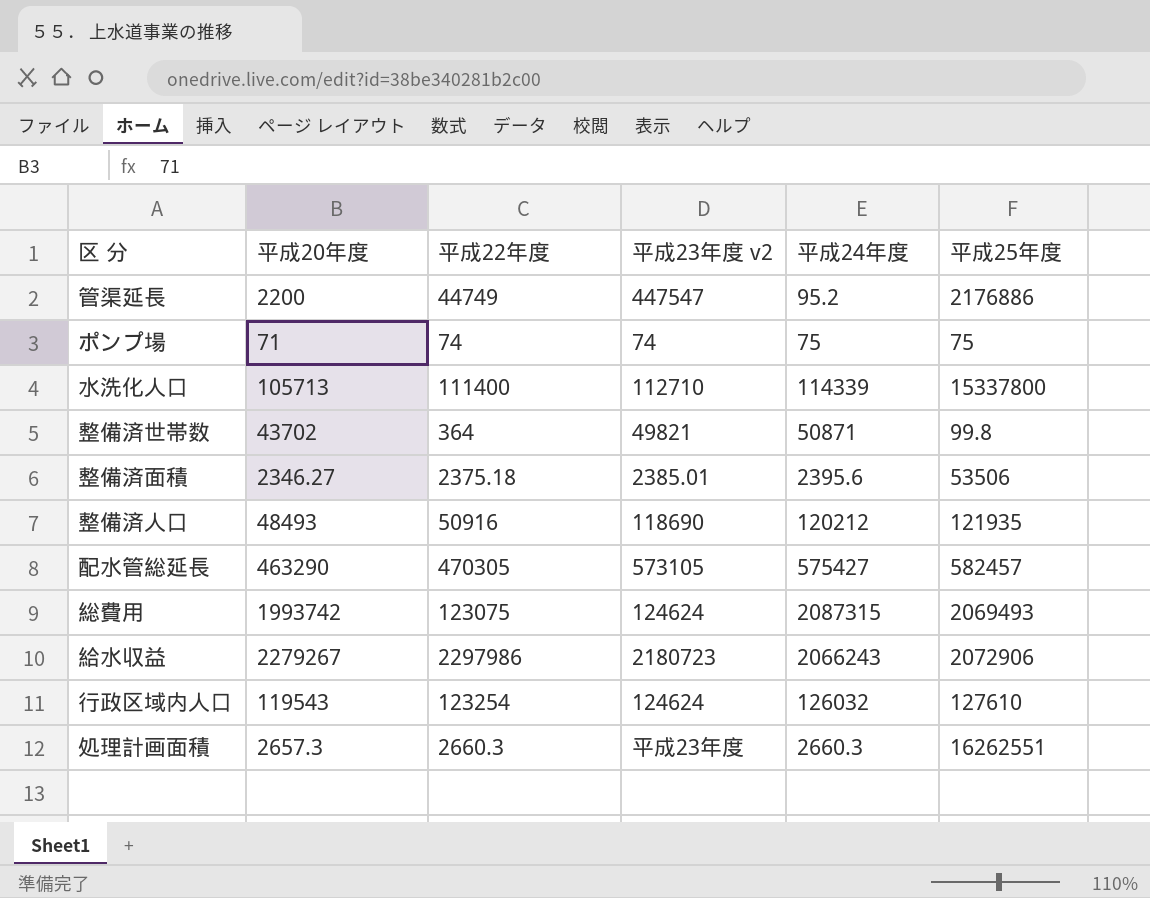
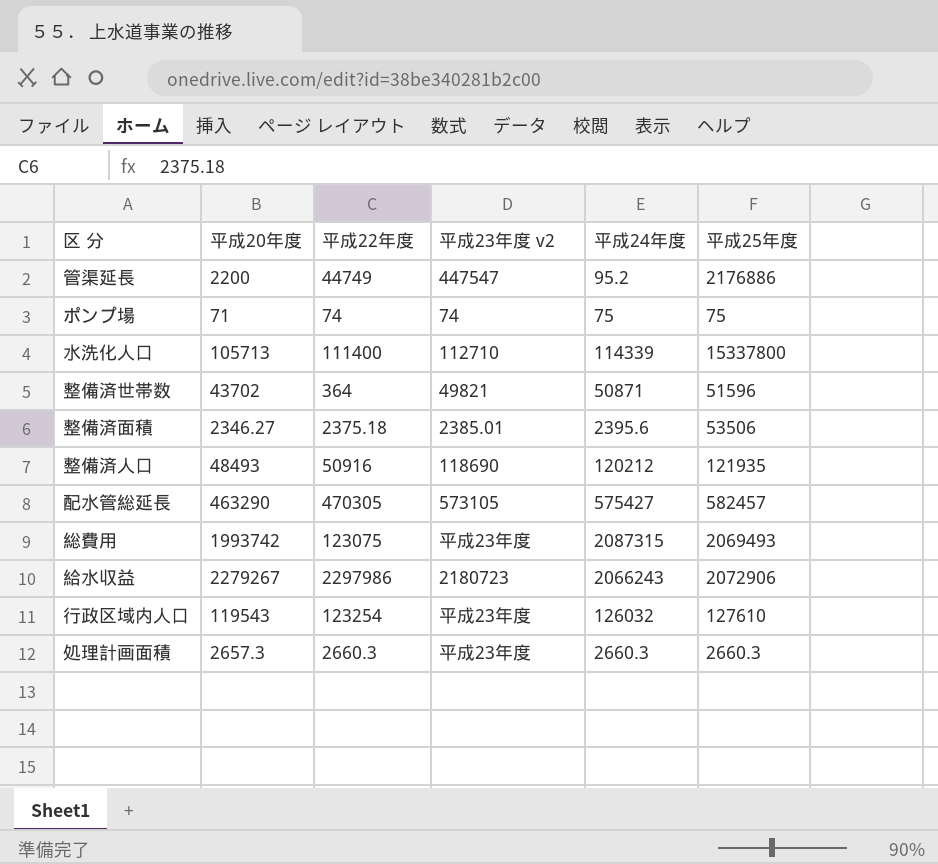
整備済世帯数 | 平成25年度: 99.8 -> 51596
総費用 | 平成23年度 v2: 124624 -> 平成23年度
行政区域内人口 | 平成23年度 v2: 124624 -> 平成23年度
処理計画面積 | 平成25年度: 16262551 -> 2660.3

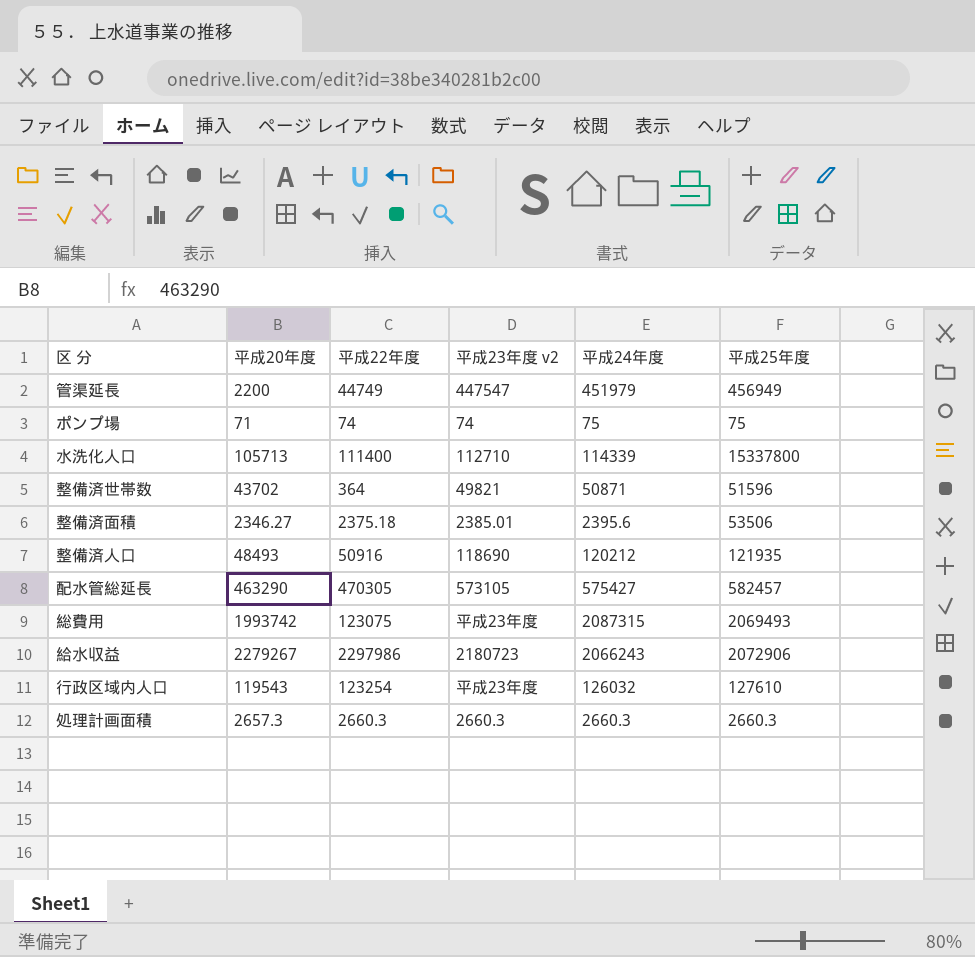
管渠延長 | 平成24年度: 95.2 -> 451979
管渠延長 | 平成25年度: 2176886 -> 456949
処理計画面積 | 平成23年度 v2: 平成23年度 -> 2660.3

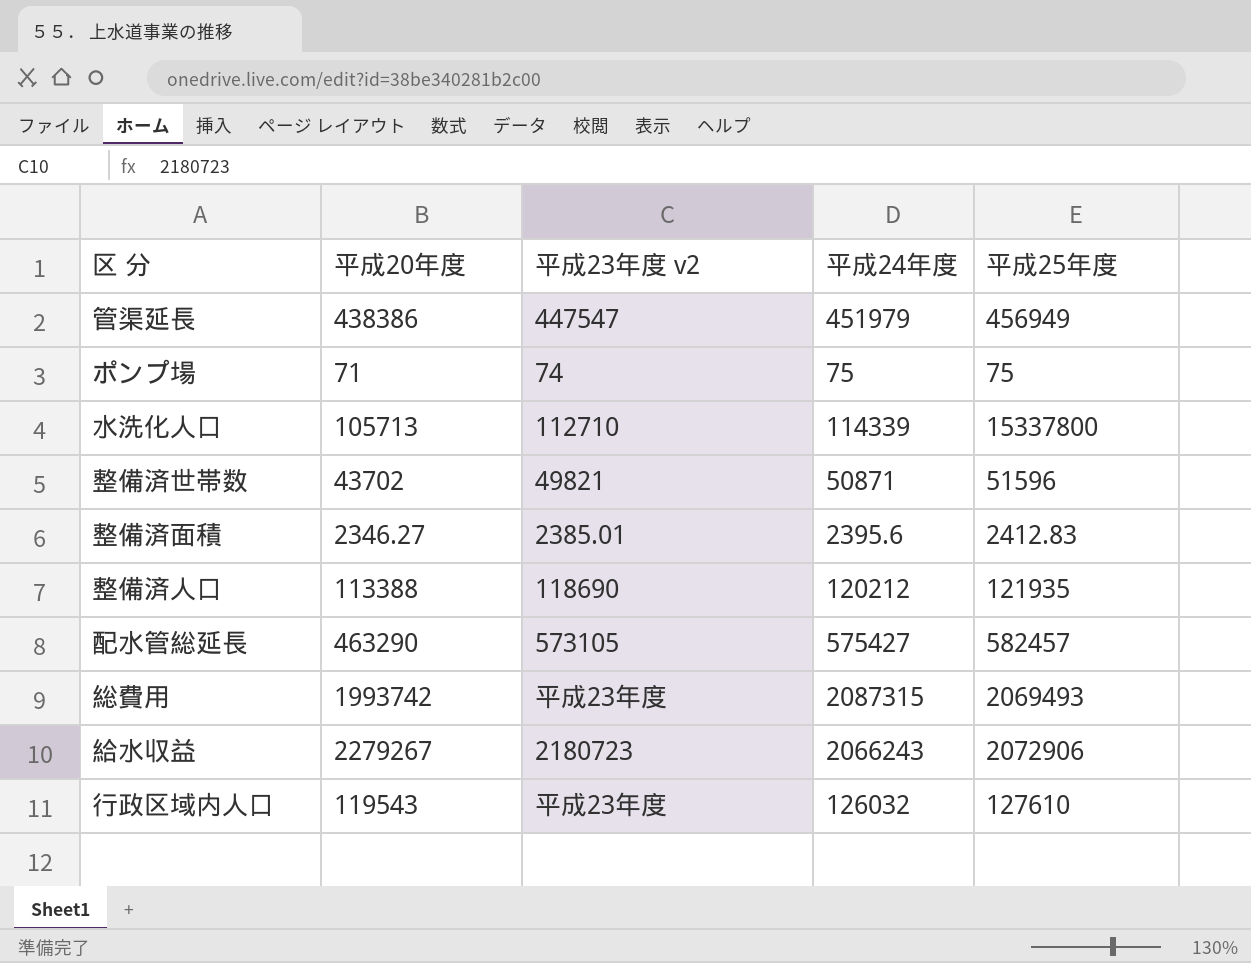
column 平成22年度 | position: 3 -> none
row 処理計画面積: 2657.3 | 2660.3 | 2660.3 | 2660.3 | 2660.3 -> none
管渠延長 | 平成20年度: 2200 -> 438386
整備済面積 | 平成25年度: 53506 -> 2412.83
整備済人口 | 平成20年度: 48493 -> 113388

